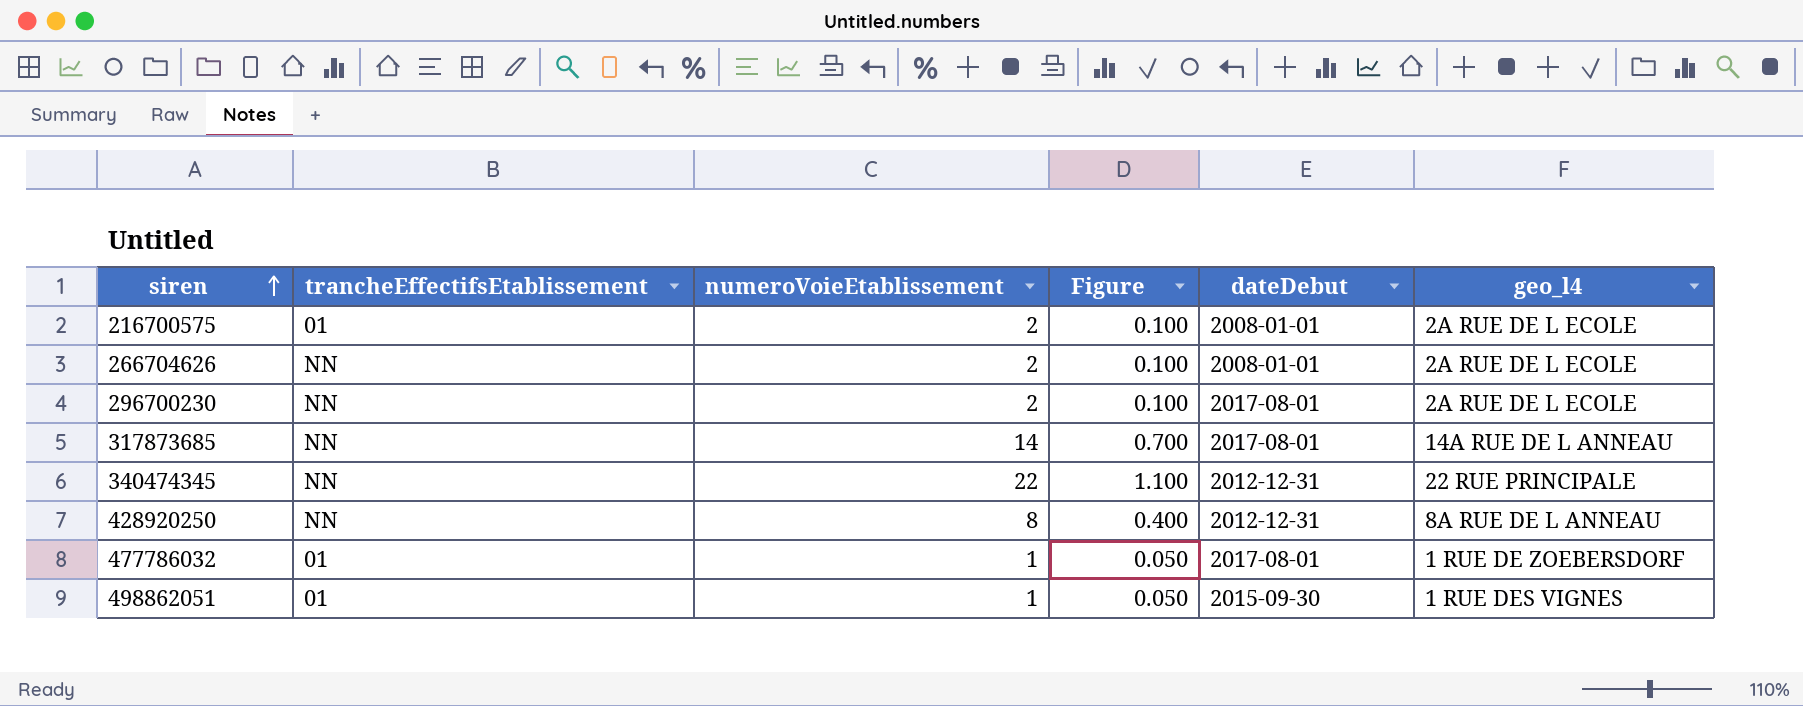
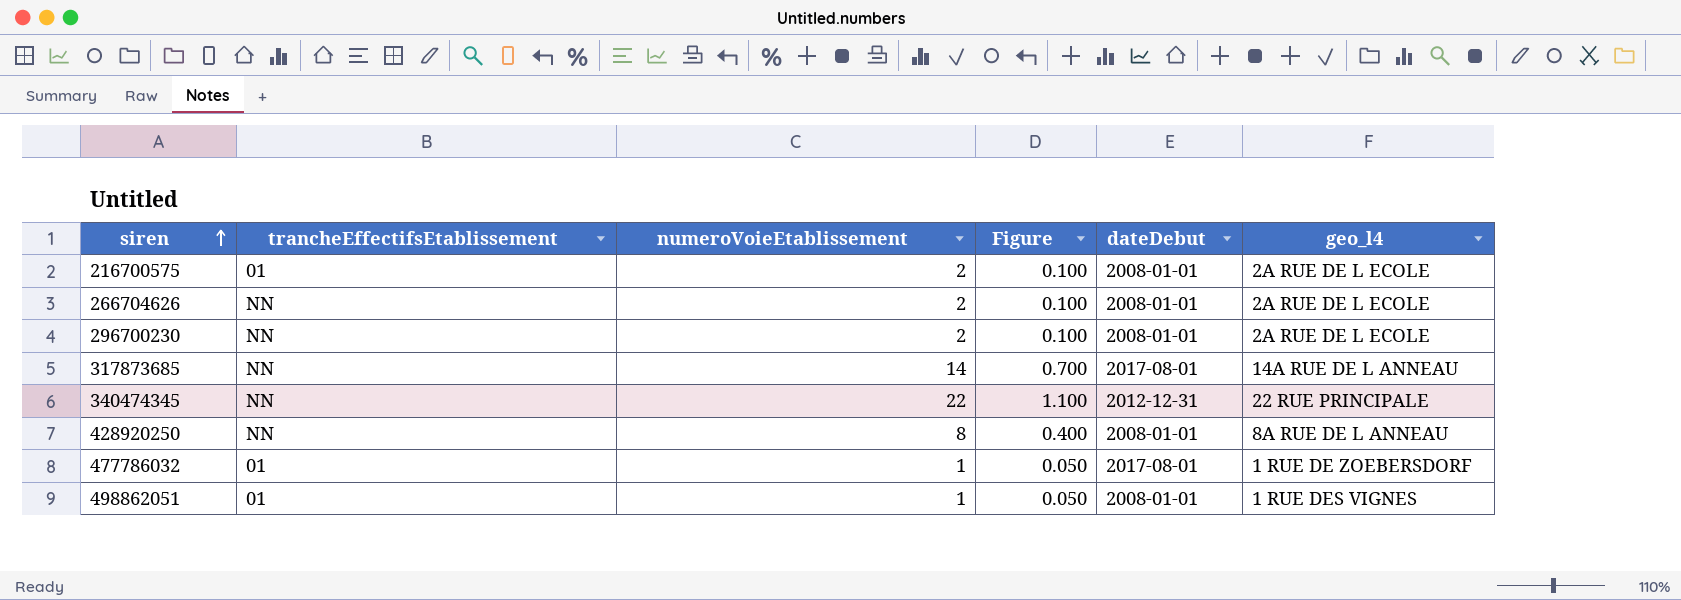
296700230 | dateDebut: 2017-08-01 -> 2008-01-01
428920250 | dateDebut: 2012-12-31 -> 2008-01-01
498862051 | dateDebut: 2015-09-30 -> 2008-01-01

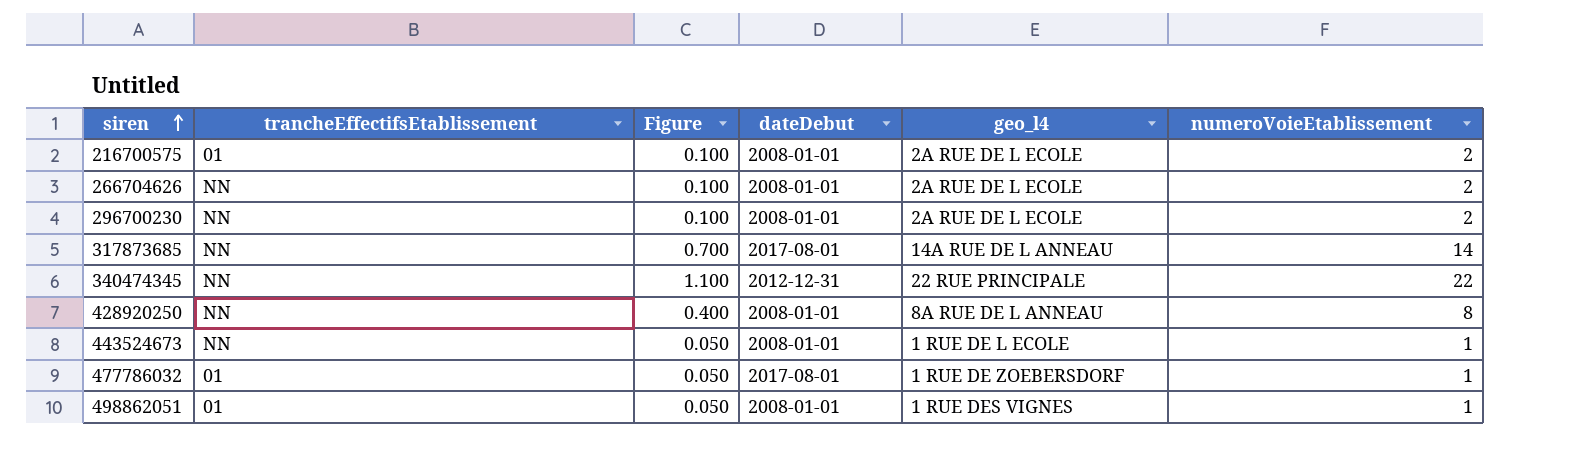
column numeroVoieEtablissement | position: 3 -> 6
row 443524673: none -> NN | 0.050 | 2008-01-01 | 1 RUE DE L ECOLE | 1

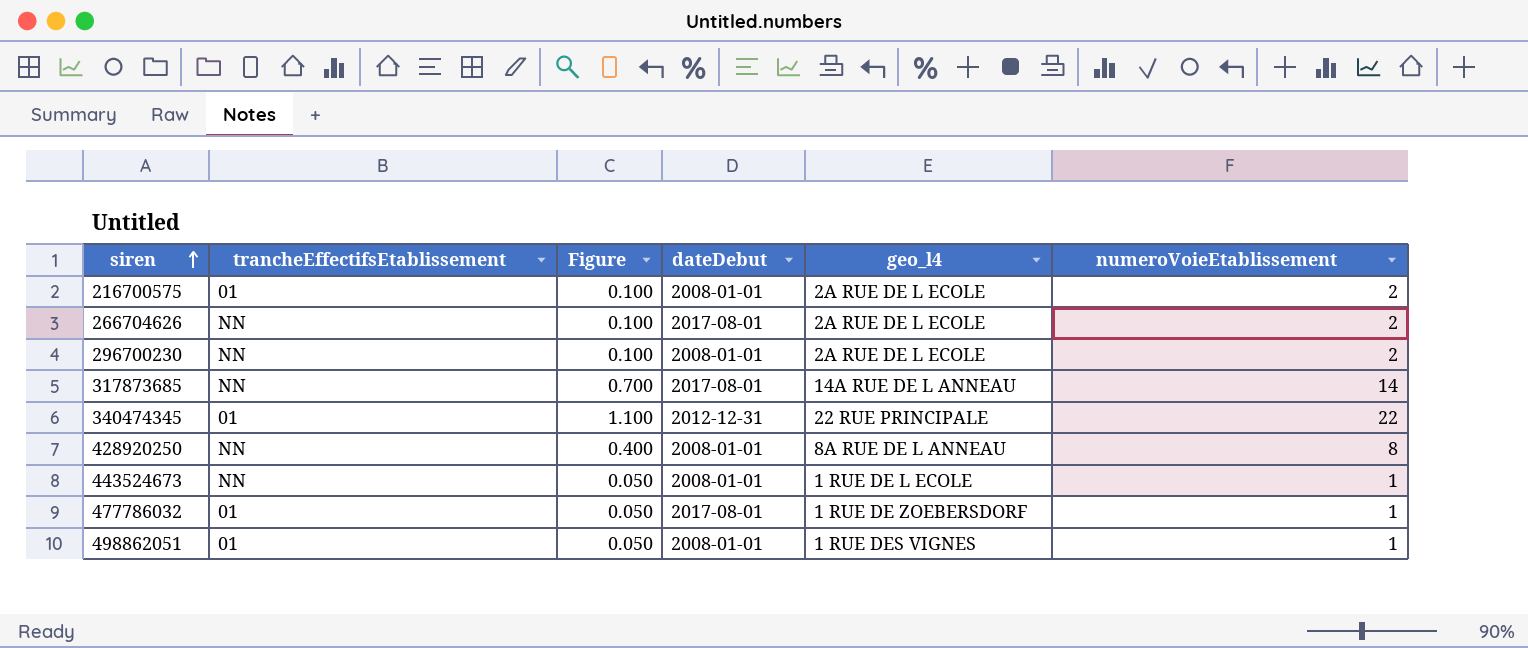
266704626 | dateDebut: 2008-01-01 -> 2017-08-01
340474345 | trancheEffectifsEtablissement: NN -> 01

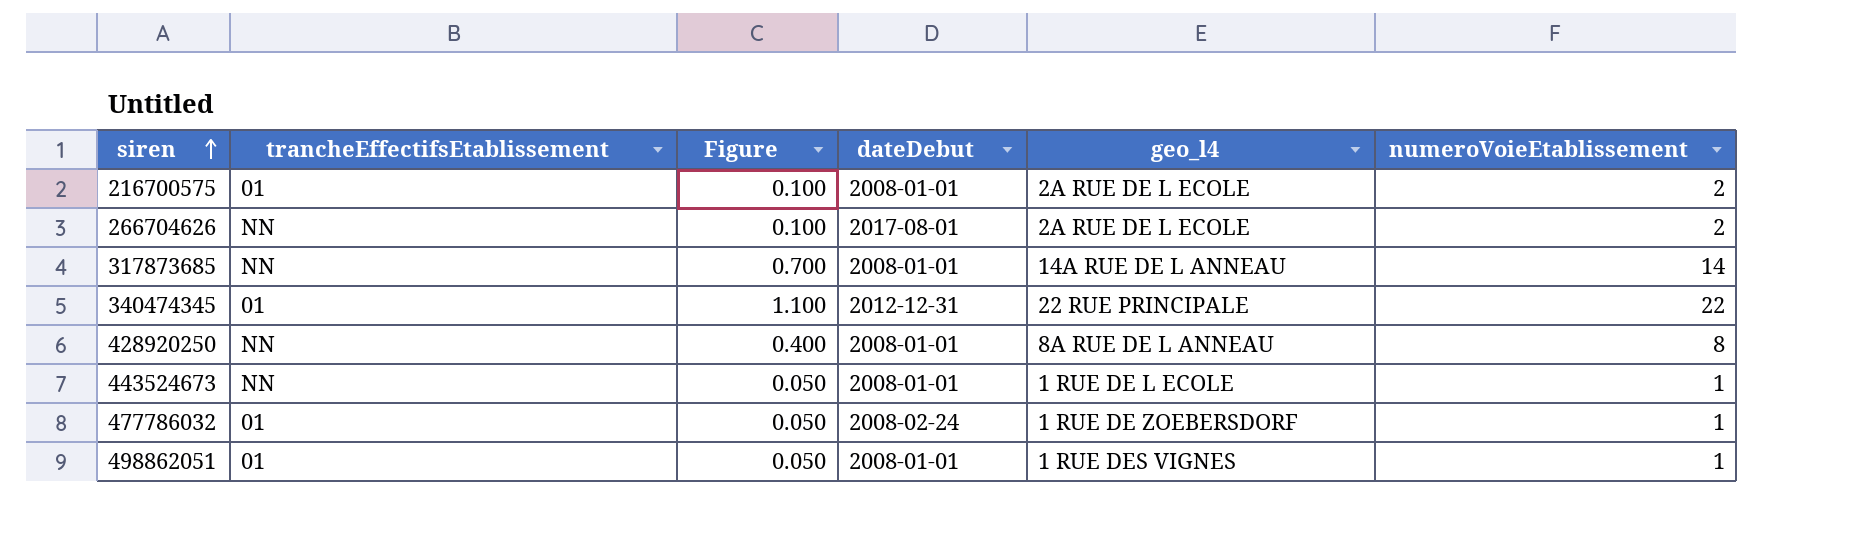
row 296700230: NN | 0.100 | 2008-01-01 | 2A RUE DE L ECOLE | 2 -> none
317873685 | dateDebut: 2017-08-01 -> 2008-01-01
477786032 | dateDebut: 2017-08-01 -> 2008-02-24

